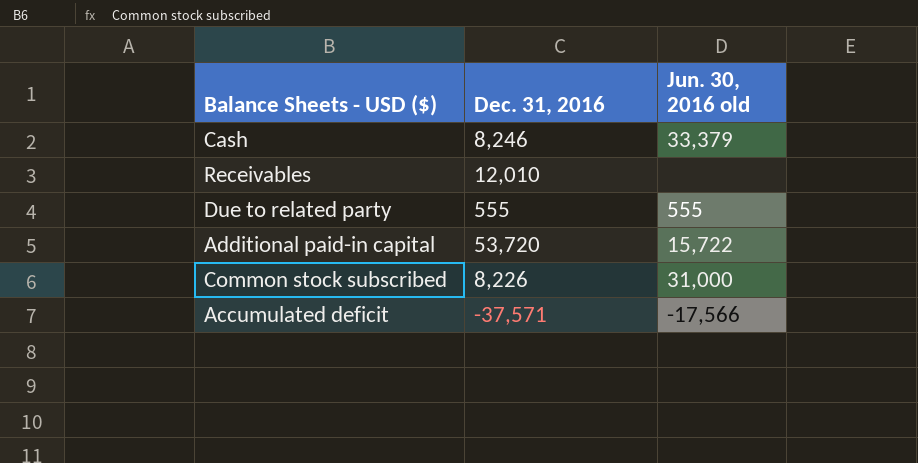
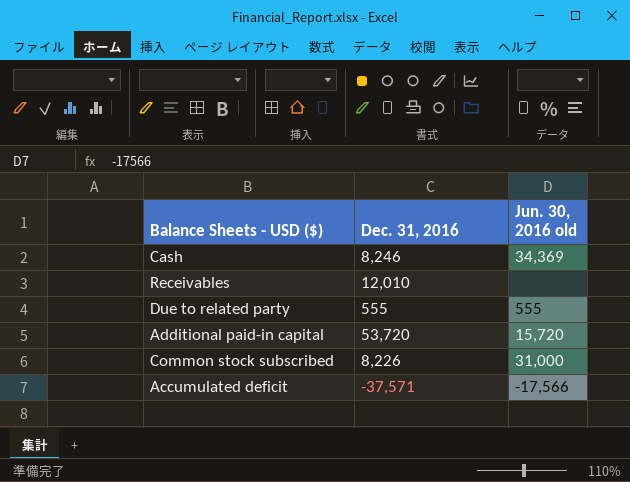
Cash | Jun. 30, 2016 old: 33,379 -> 34,369
Additional paid-in capital | Jun. 30, 2016 old: 15,722 -> 15,720

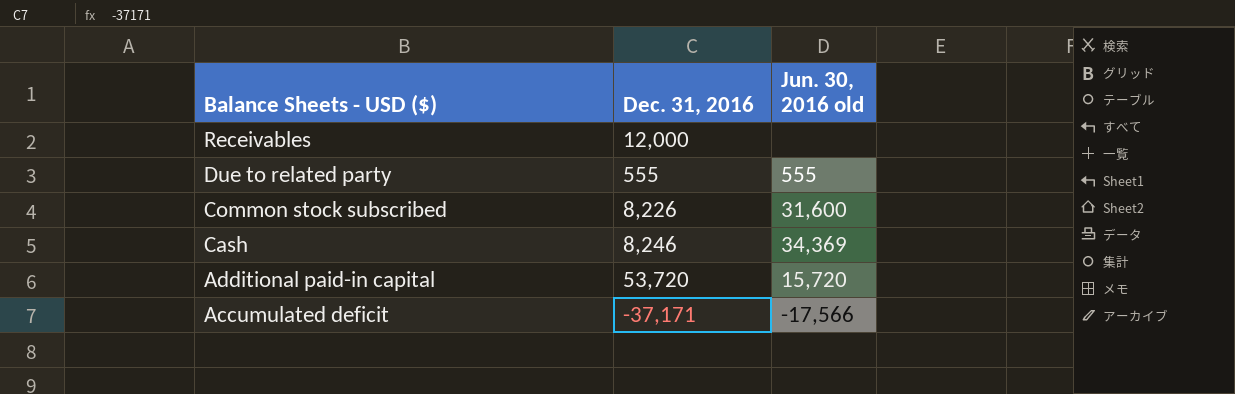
row order: none -> Balance Sheets - USD ($) descending
Receivables | Dec. 31, 2016: 12,010 -> 12,000
Common stock subscribed | Jun. 30, 2016 old: 31,000 -> 31,600
Accumulated deficit | Dec. 31, 2016: -37,571 -> -37,171

